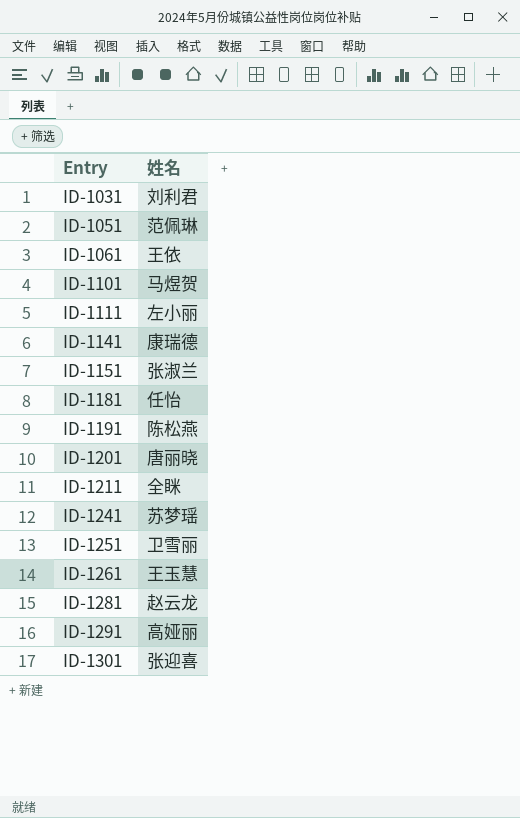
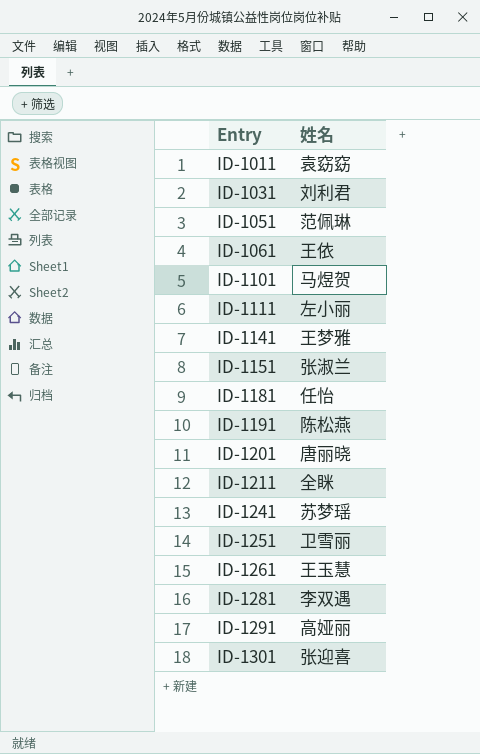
row ID-1011: none -> 袁窈窈
ID-1141 | 姓名: 康瑞德 -> 王梦雅
ID-1281 | 姓名: 赵云龙 -> 李双遇

